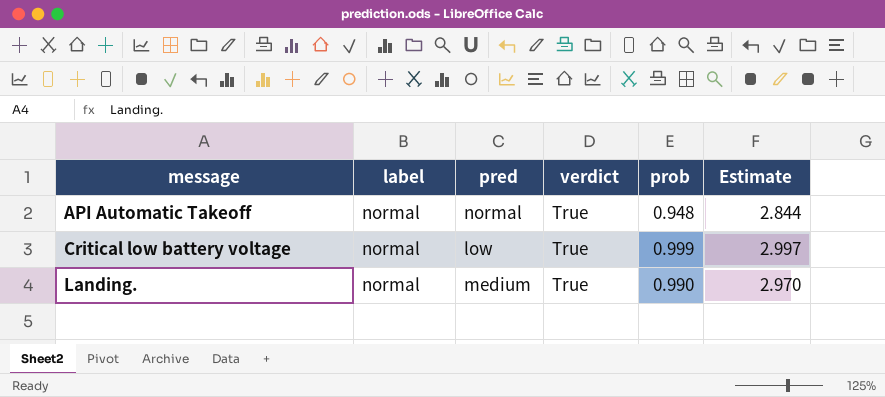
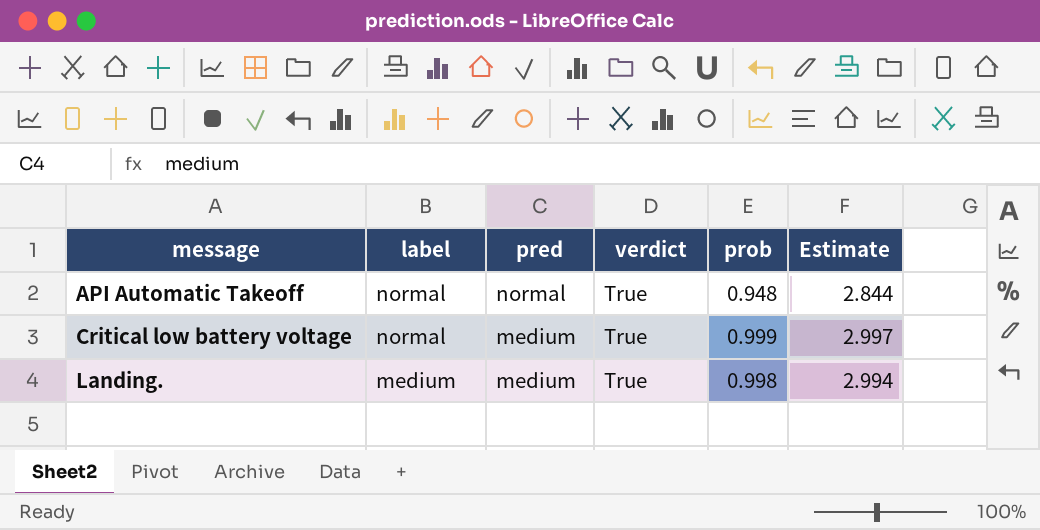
Critical low battery voltage | pred: low -> medium
Landing. | label: normal -> medium
Landing. | prob: 0.990 -> 0.998
Landing. | Estimate: 2.970 -> 2.994

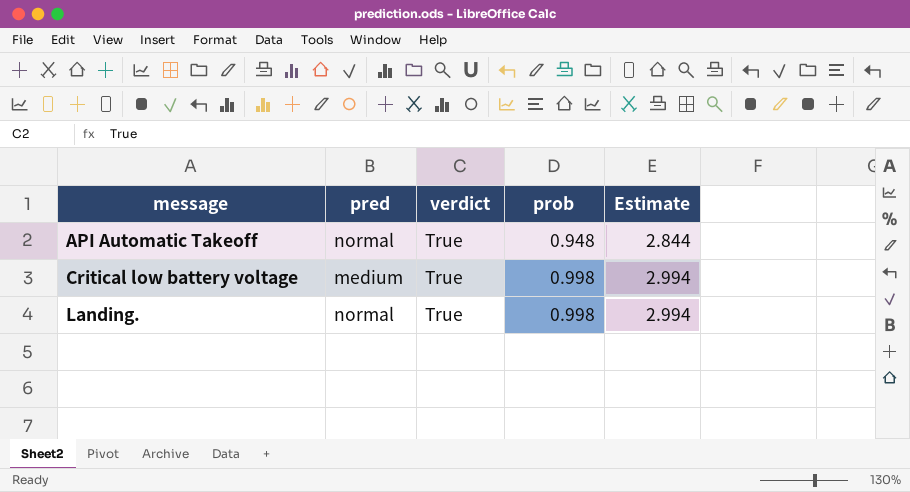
column label | position: 2 -> none
Critical low battery voltage | prob: 0.999 -> 0.998
Critical low battery voltage | Estimate: 2.997 -> 2.994
Landing. | pred: medium -> normal

